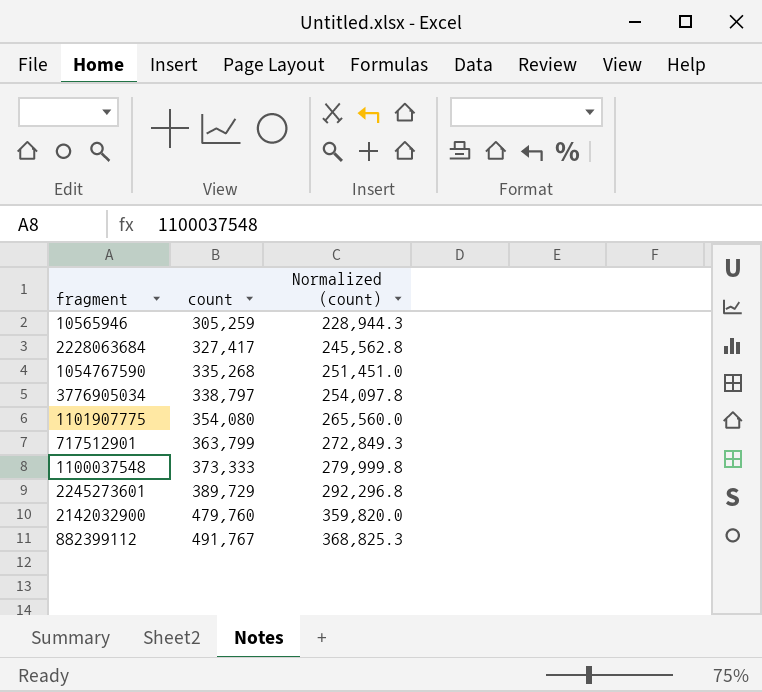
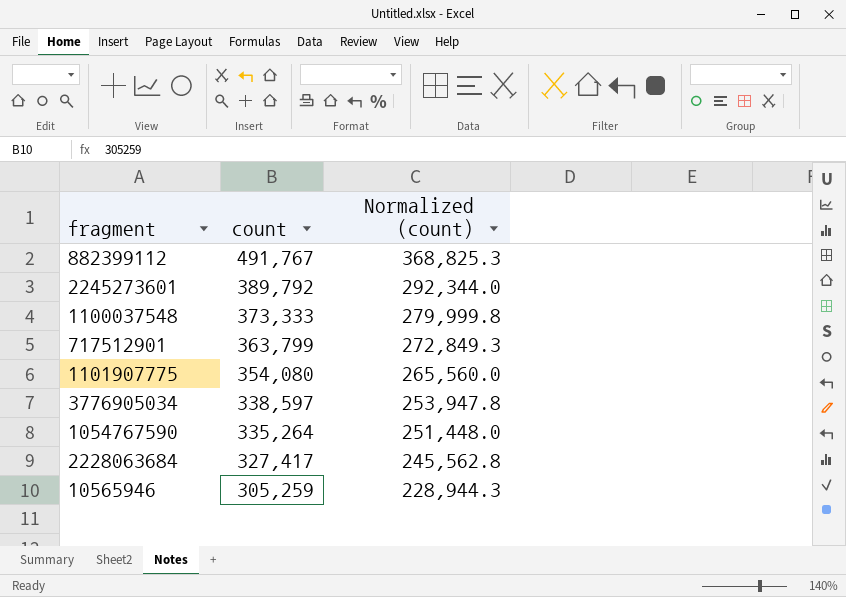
row order: count ascending -> count descending
row 2142032900: 479,760 | 359,820.0 -> none
2245273601 | count: 389,729 -> 389,792
2245273601 | Normalized (count): 292,296.8 -> 292,344.0
3776905034 | count: 338,797 -> 338,597
3776905034 | Normalized (count): 254,097.8 -> 253,947.8
1054767590 | count: 335,268 -> 335,264
1054767590 | Normalized (count): 251,451.0 -> 251,448.0

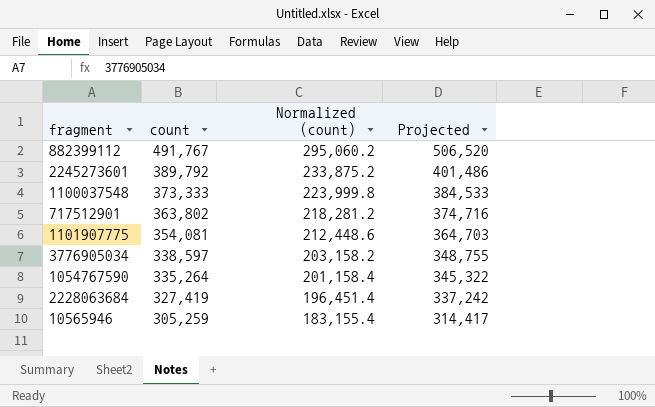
column Normalized (count) | formula: [count] * 0.75 -> [count] * 0.6
column Projected | formula: none -> [count] * 1.03
717512901 | count: 363,799 -> 363,802
1101907775 | count: 354,080 -> 354,081
2228063684 | count: 327,417 -> 327,419

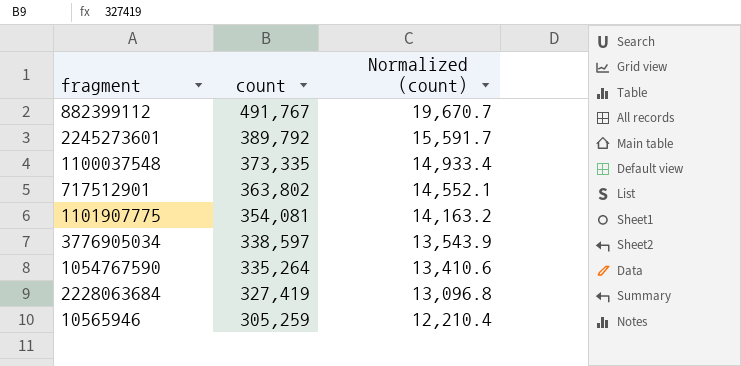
column Projected | formula: [count] * 1.03 -> none
column Normalized (count) | formula: [count] * 0.6 -> [count] * 0.04
1100037548 | count: 373,333 -> 373,335

